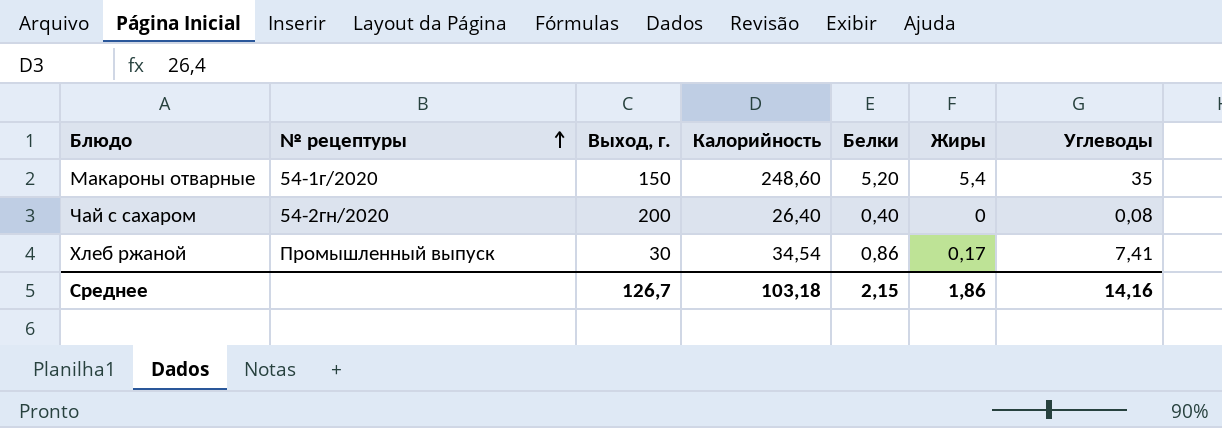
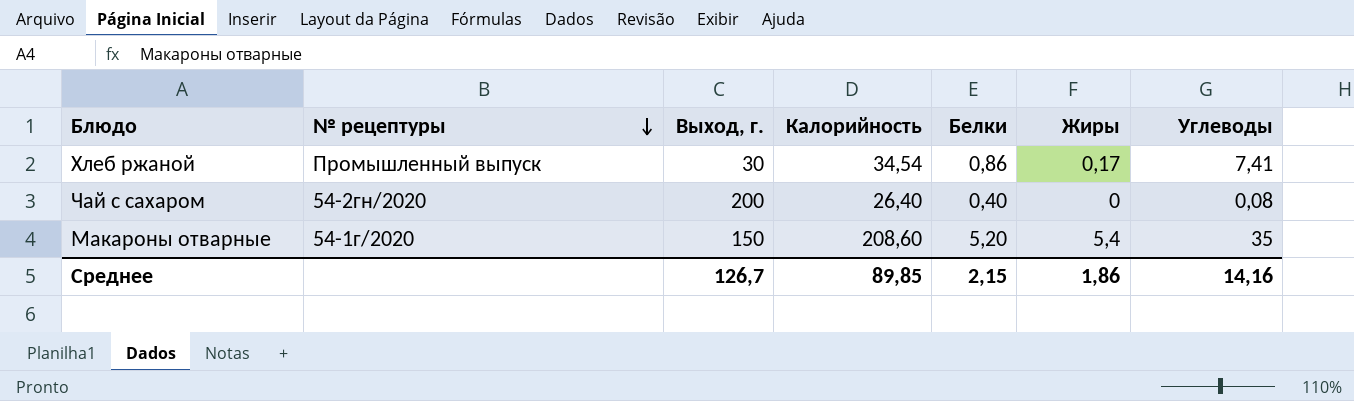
row order: № рецептуры ascending -> № рецептуры descending
Макароны отварные | Калорийность: 248,60 -> 208,60
Среднее | Калорийность: 103,18 -> 89,85

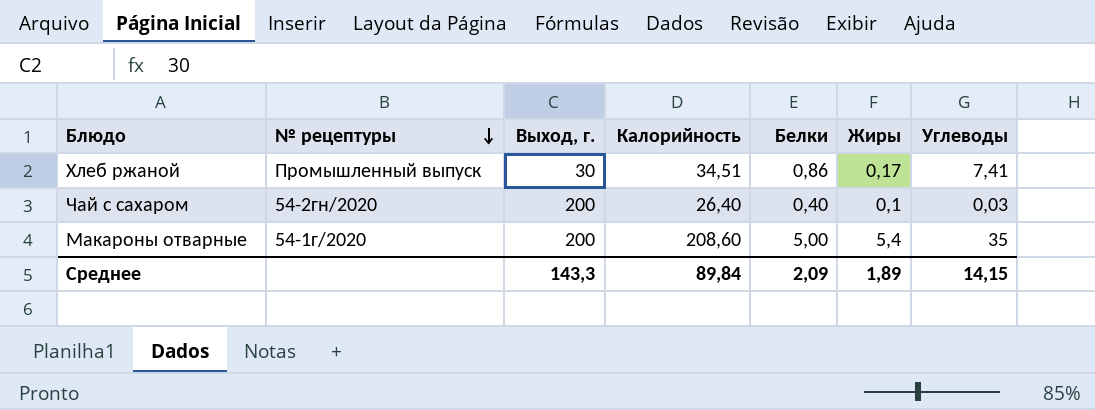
Хлеб ржаной | Калорийность: 34,54 -> 34,51
Чай с сахаром | Жиры: 0 -> 0,1
Чай с сахаром | Углеводы: 0,08 -> 0,03
Макароны отварные | Выход, г.: 150 -> 200
Макароны отварные | Белки: 5,20 -> 5,00
Среднее | Выход, г.: 126,7 -> 143,3
Среднее | Калорийность: 89,85 -> 89,84
Среднее | Белки: 2,15 -> 2,09
Среднее | Жиры: 1,86 -> 1,89
Среднее | Углеводы: 14,16 -> 14,15

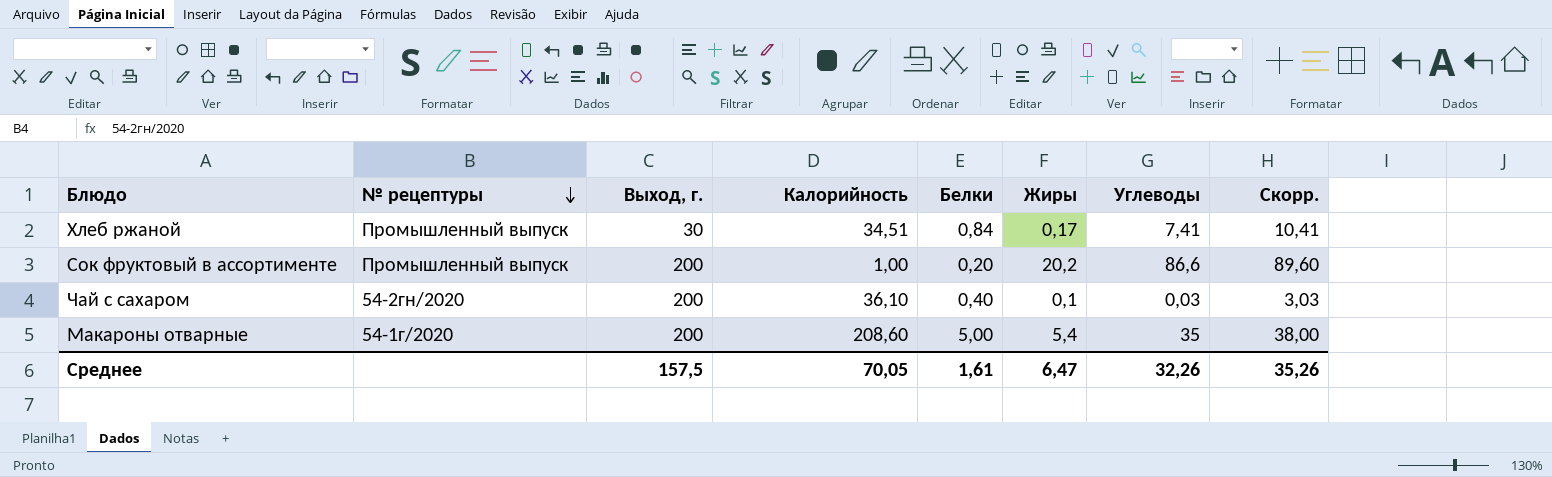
column Скорр. | formula: none -> [Углеводы] + 3
Хлеб ржаной | Белки: 0,86 -> 0,84
row Сок фруктовый в ассортименте: none -> Промышленный выпуск | 200 | 1,00 | 0,20 | 20,2 | 86,6 | 89,60
Чай с сахаром | Калорийность: 26,40 -> 36,10
Среднее | Выход, г.: 143,3 -> 157,5
Среднее | Калорийность: 89,84 -> 70,05
Среднее | Белки: 2,09 -> 1,61
Среднее | Жиры: 1,89 -> 6,47
Среднее | Углеводы: 14,15 -> 32,26

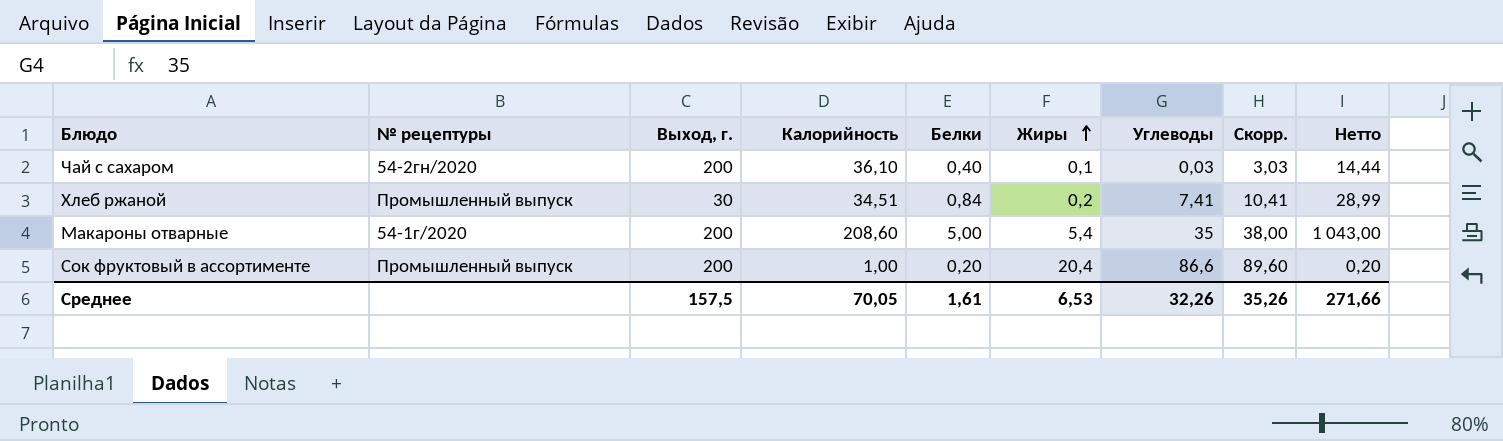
row order: № рецептуры descending -> Жиры ascending
column Нетто | formula: none -> [Калорийность] * [Белки]
Хлеб ржаной | Жиры: 0,17 -> 0,2
Сок фруктовый в ассортименте | Жиры: 20,2 -> 20,4
Среднее | Жиры: 6,47 -> 6,53

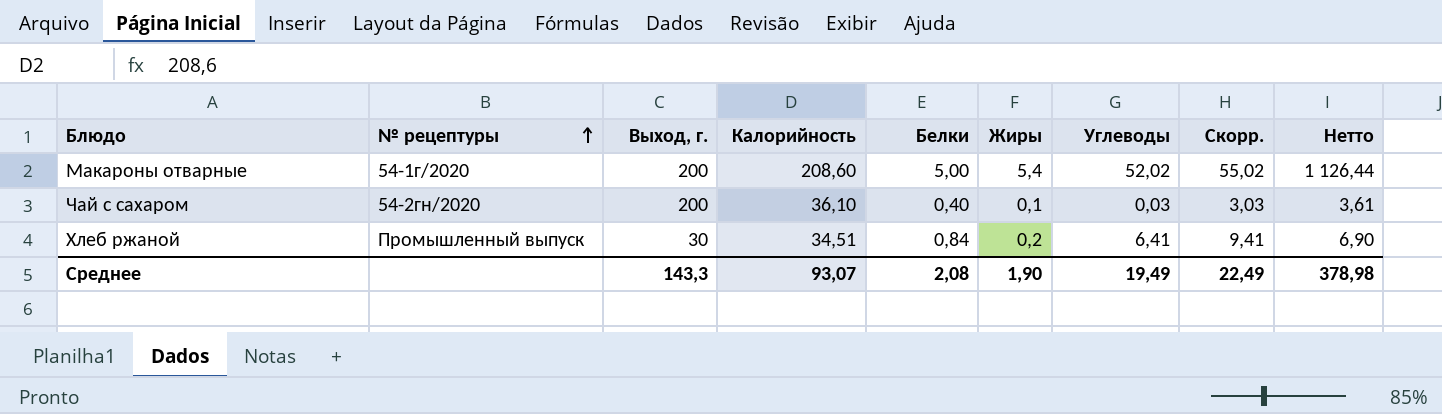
row order: Жиры ascending -> № рецептуры ascending
column Нетто | formula: [Калорийность] * [Белки] -> [Калорийность] * [Жиры]
row Сок фруктовый в ассортименте: Промышленный выпуск | 200 | 1,00 | 0,20 | 20,4 | 86,6 | 89,60 | 0,20 -> none
Макароны отварные | Углеводы: 35 -> 52,02
Макароны отварные | Скорр.: 38,00 -> 55,02
Хлеб ржаной | Углеводы: 7,41 -> 6,41
Хлеб ржаной | Скорр.: 10,41 -> 9,41
Среднее | Выход, г.: 157,5 -> 143,3
Среднее | Калорийность: 70,05 -> 93,07
Среднее | Белки: 1,61 -> 2,08
Среднее | Жиры: 6,53 -> 1,90
Среднее | Углеводы: 32,26 -> 19,49
Среднее | Скорр.: 35,26 -> 22,49
Среднее | Нетто: 271,66 -> 378,98

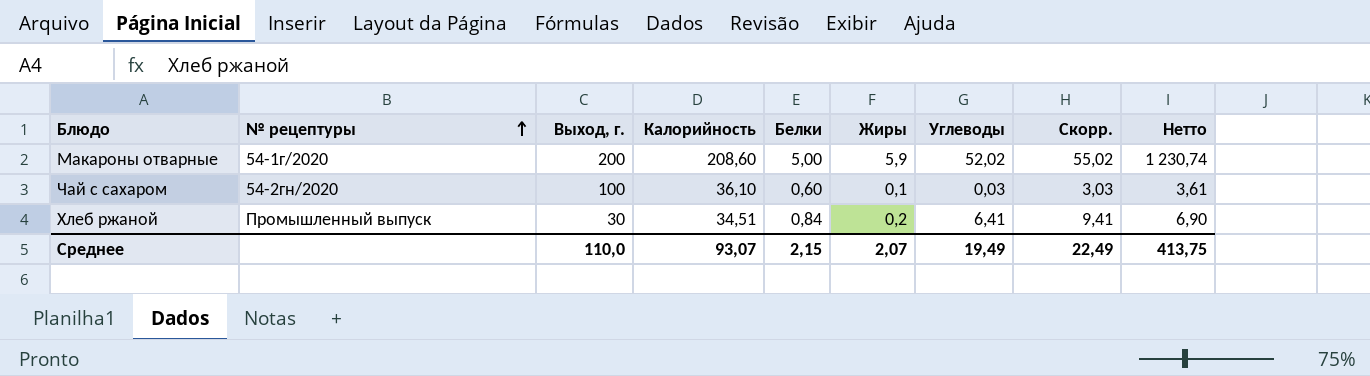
Макароны отварные | Жиры: 5,4 -> 5,9
Макароны отварные | Нетто: 1 126,44 -> 1 230,74
Чай с сахаром | Выход, г.: 200 -> 100
Чай с сахаром | Белки: 0,40 -> 0,60
Среднее | Выход, г.: 143,3 -> 110,0
Среднее | Белки: 2,08 -> 2,15
Среднее | Жиры: 1,90 -> 2,07
Среднее | Нетто: 378,98 -> 413,75

